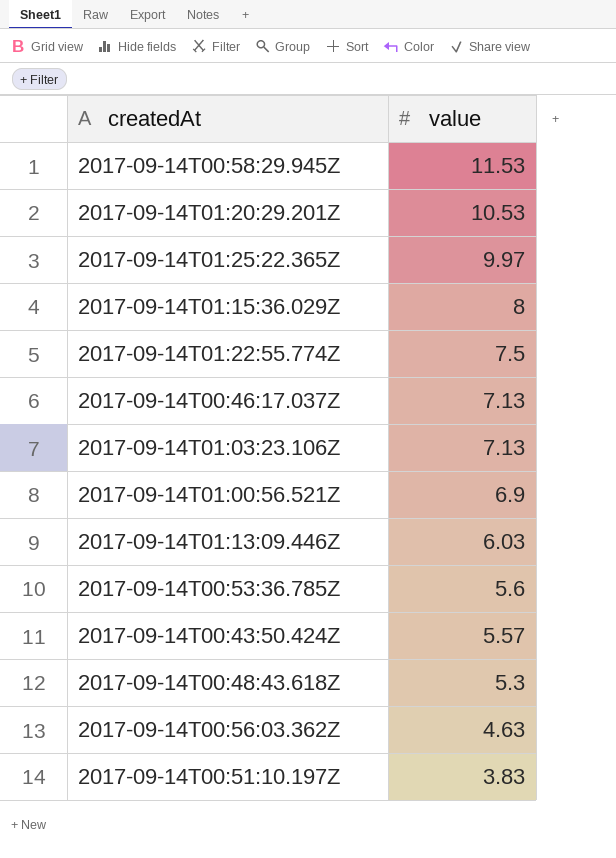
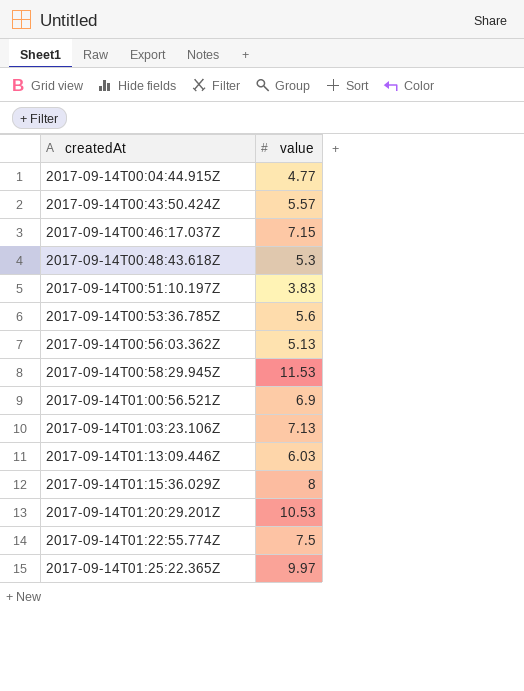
row order: value descending -> createdAt ascending
row 2017-09-14T00:04:44.915Z: none -> 4.77
2017-09-14T00:46:17.037Z | value: 7.13 -> 7.15
2017-09-14T00:56:03.362Z | value: 4.63 -> 5.13

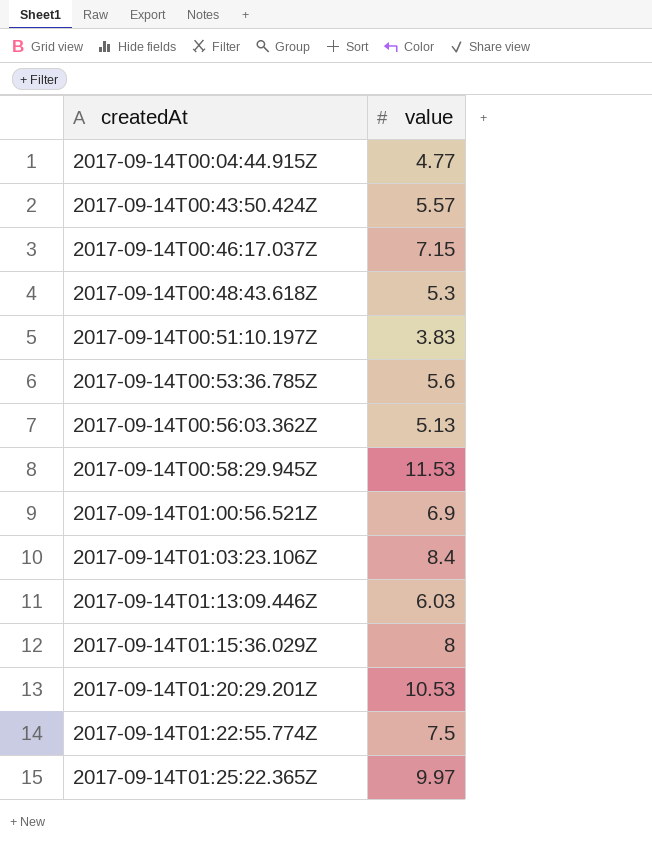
2017-09-14T01:03:23.106Z | value: 7.13 -> 8.4

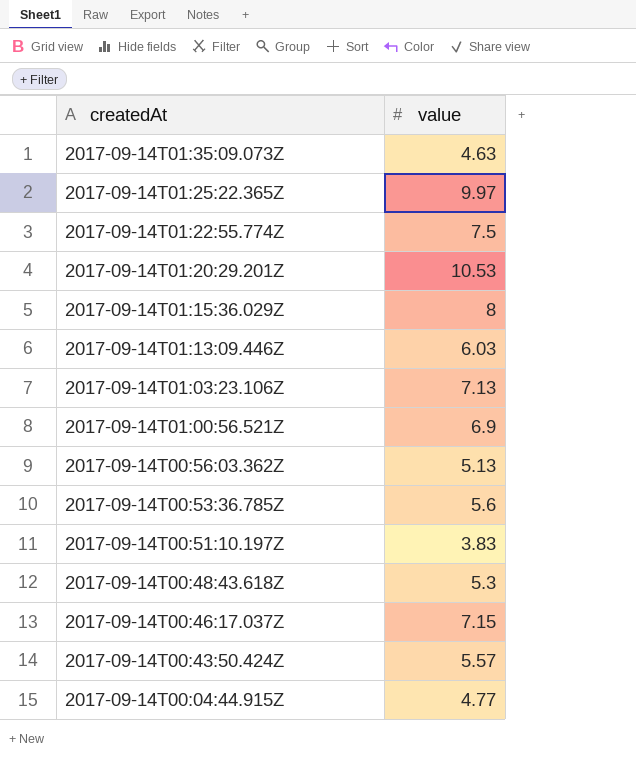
row order: createdAt ascending -> createdAt descending
row 2017-09-14T00:58:29.945Z: 11.53 -> none
row 2017-09-14T01:35:09.073Z: none -> 4.63
2017-09-14T01:03:23.106Z | value: 8.4 -> 7.13

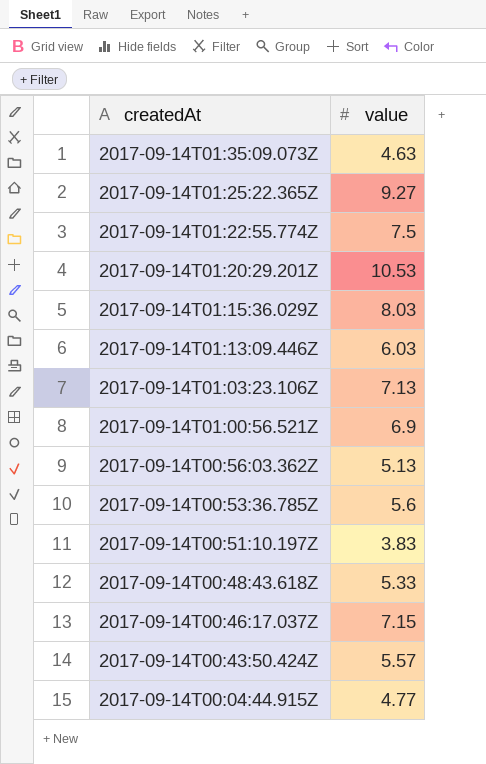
2017-09-14T01:25:22.365Z | value: 9.97 -> 9.27
2017-09-14T01:15:36.029Z | value: 8 -> 8.03
2017-09-14T00:48:43.618Z | value: 5.3 -> 5.33

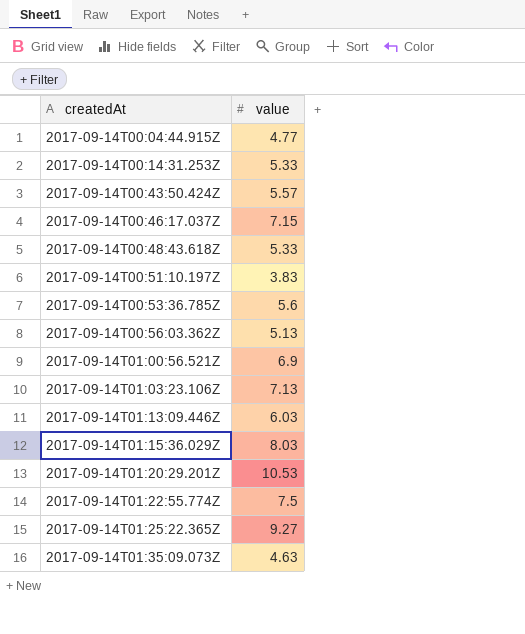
row order: createdAt descending -> createdAt ascending
row 2017-09-14T00:14:31.253Z: none -> 5.33

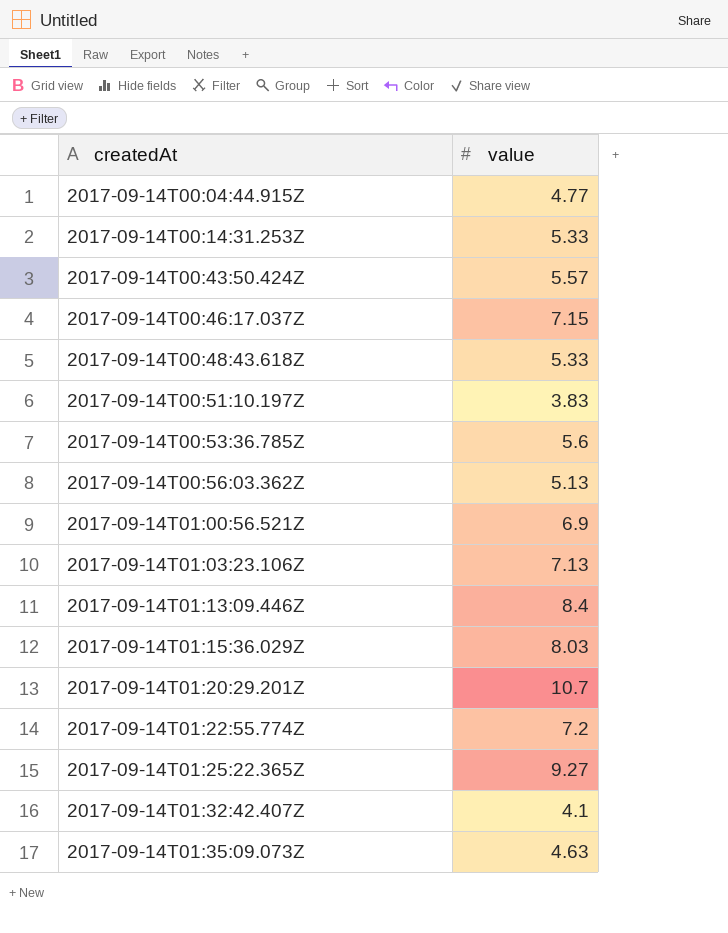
2017-09-14T01:13:09.446Z | value: 6.03 -> 8.4
2017-09-14T01:20:29.201Z | value: 10.53 -> 10.7
2017-09-14T01:22:55.774Z | value: 7.5 -> 7.2
row 2017-09-14T01:32:42.407Z: none -> 4.1

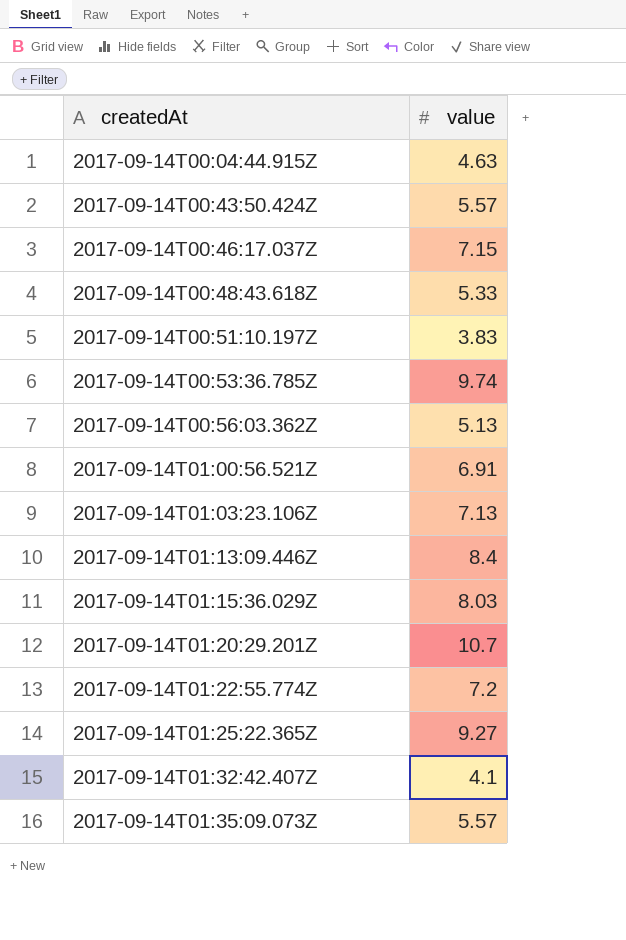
row 2017-09-14T00:14:31.253Z: 5.33 -> none
2017-09-14T00:04:44.915Z | value: 4.77 -> 4.63
2017-09-14T00:53:36.785Z | value: 5.6 -> 9.74
2017-09-14T01:00:56.521Z | value: 6.9 -> 6.91
2017-09-14T01:35:09.073Z | value: 4.63 -> 5.57

